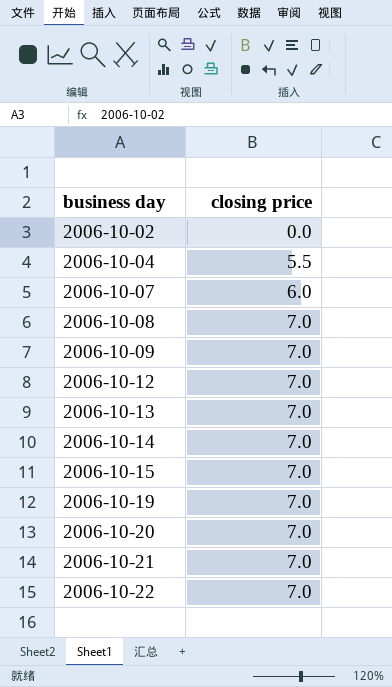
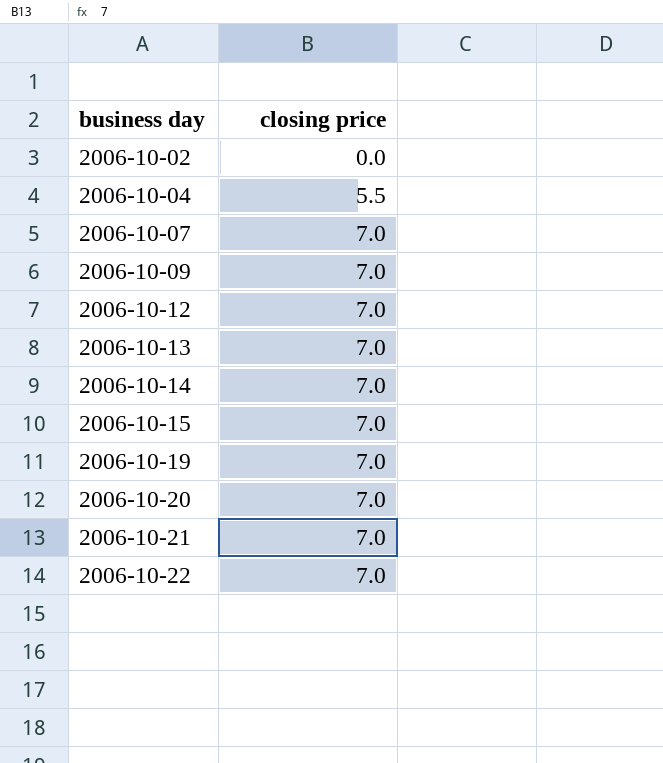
row 2006-10-08: 7.0 -> none
2006-10-07 | closing price: 6.0 -> 7.0

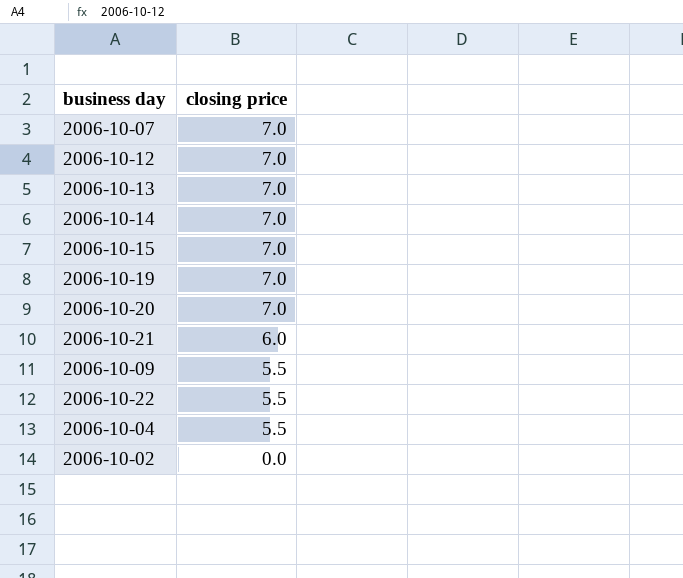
row order: business day ascending -> closing price descending
2006-10-21 | closing price: 7.0 -> 6.0
2006-10-09 | closing price: 7.0 -> 5.5
2006-10-22 | closing price: 7.0 -> 5.5

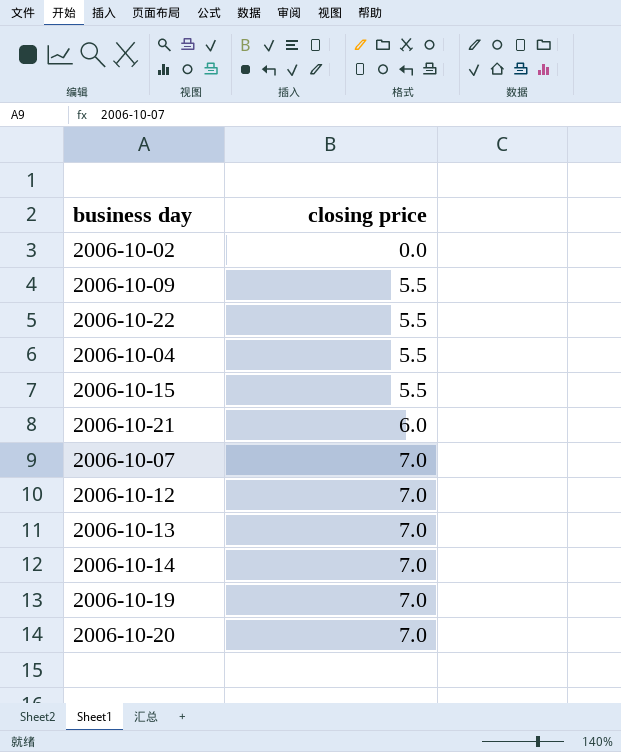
row order: closing price descending -> closing price ascending
2006-10-15 | closing price: 7.0 -> 5.5

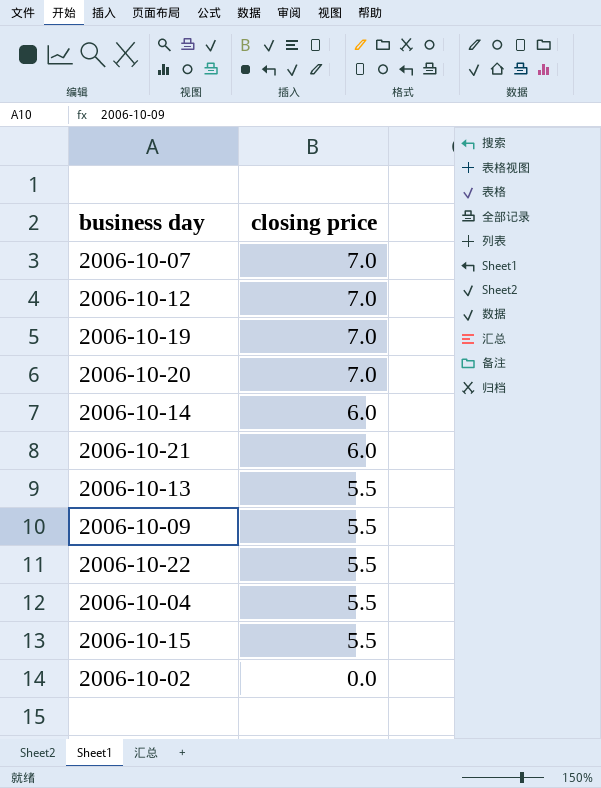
row order: closing price ascending -> closing price descending
2006-10-14 | closing price: 7.0 -> 6.0
2006-10-13 | closing price: 7.0 -> 5.5

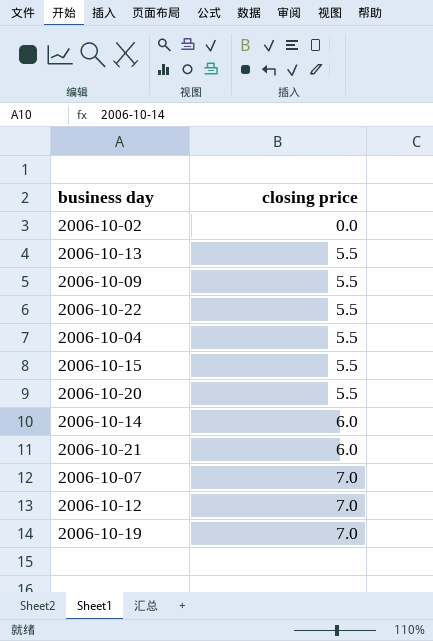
row order: closing price descending -> closing price ascending
2006-10-20 | closing price: 7.0 -> 5.5

